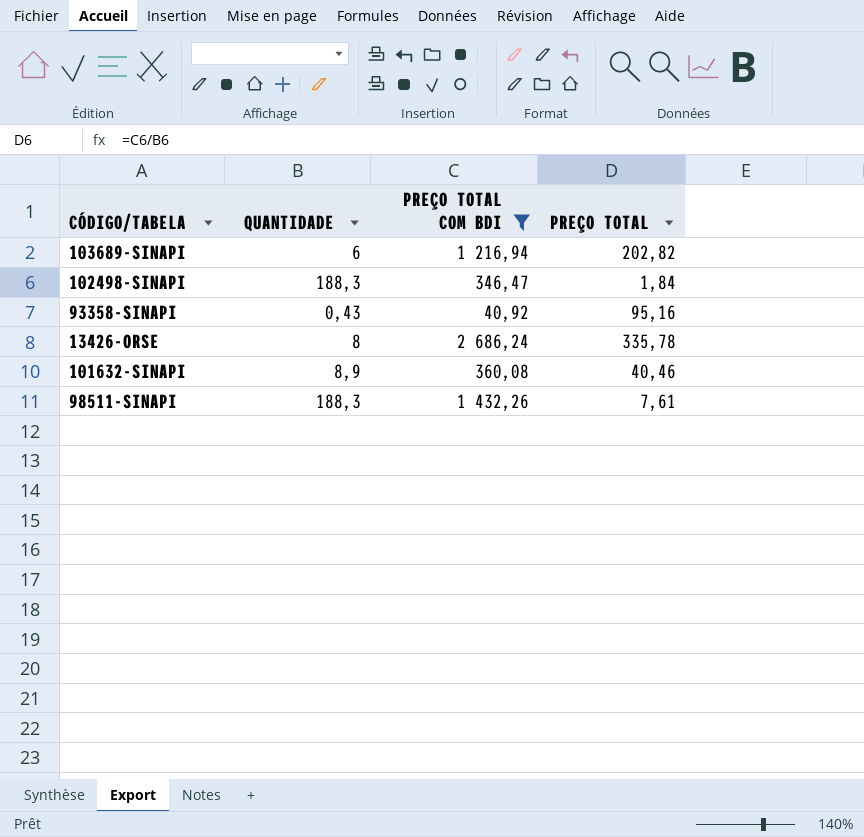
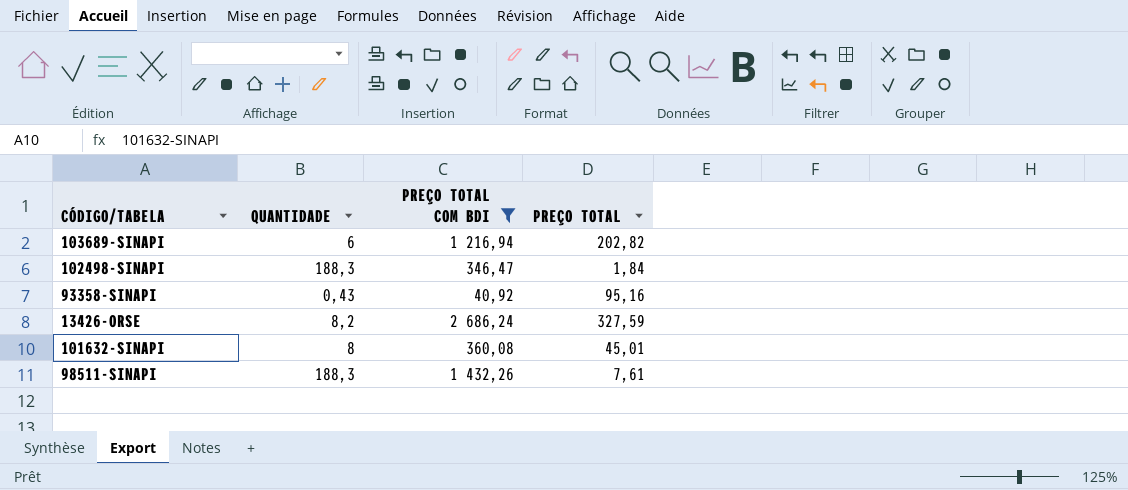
13426-ORSE | QUANTIDADE: 8 -> 8,2
13426-ORSE | PREÇO TOTAL: 335,78 -> 327,59
101632-SINAPI | QUANTIDADE: 8,9 -> 8
101632-SINAPI | PREÇO TOTAL: 40,46 -> 45,01

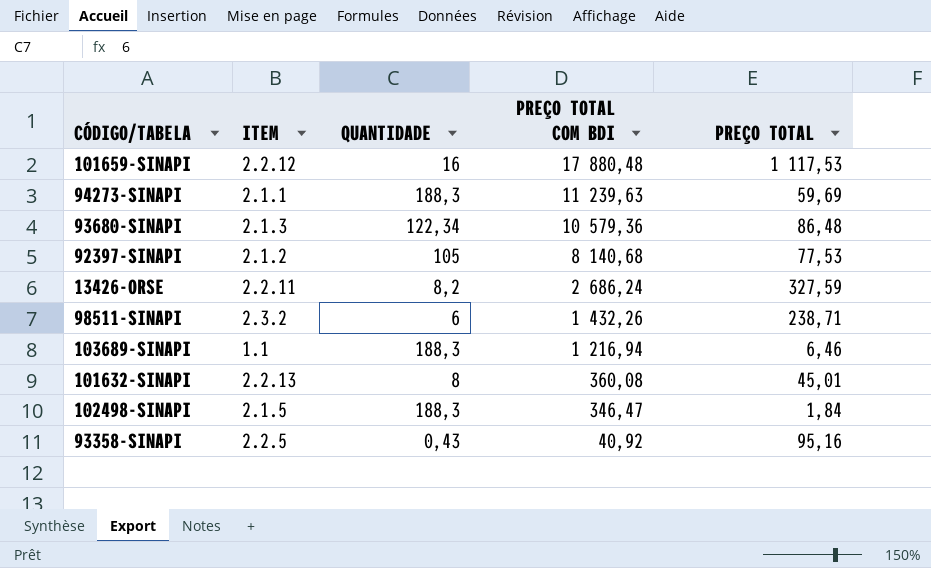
filter: PREÇO TOTAL COM BDI <= 2 686,24 -> none
row order: none -> PREÇO TOTAL COM BDI descending
column ITEM | position: none -> 2
98511-SINAPI | QUANTIDADE: 188,3 -> 6
98511-SINAPI | PREÇO TOTAL: 7,61 -> 238,71
103689-SINAPI | QUANTIDADE: 6 -> 188,3
103689-SINAPI | PREÇO TOTAL: 202,82 -> 6,46

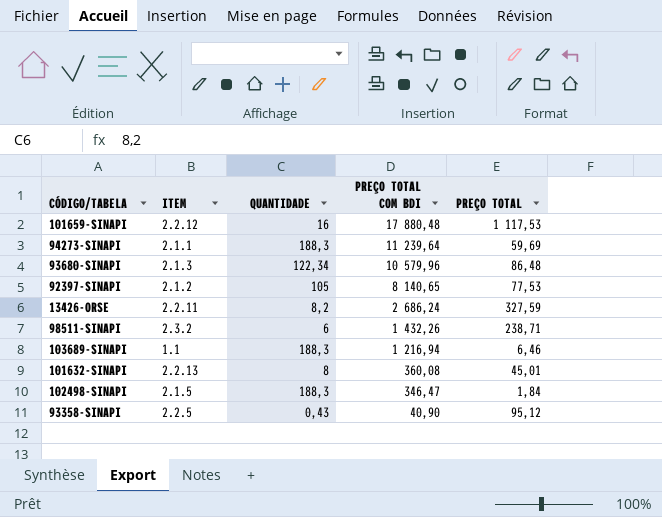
94273-SINAPI | PREÇO TOTAL COM BDI: 11 239,63 -> 11 239,64
93680-SINAPI | PREÇO TOTAL COM BDI: 10 579,36 -> 10 579,96
92397-SINAPI | PREÇO TOTAL COM BDI: 8 140,68 -> 8 140,65
93358-SINAPI | PREÇO TOTAL COM BDI: 40,92 -> 40,90
93358-SINAPI | PREÇO TOTAL: 95,16 -> 95,12

